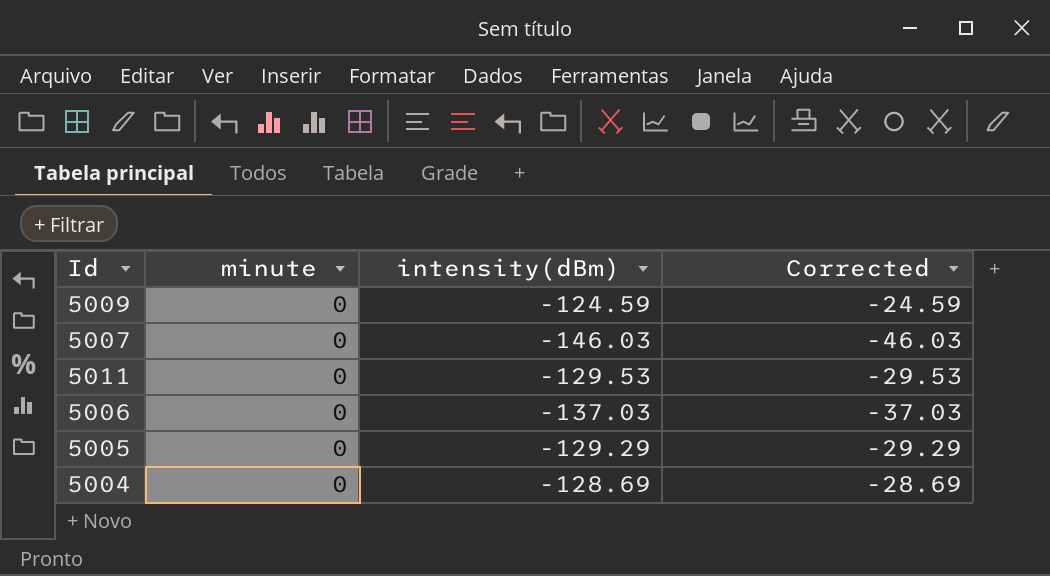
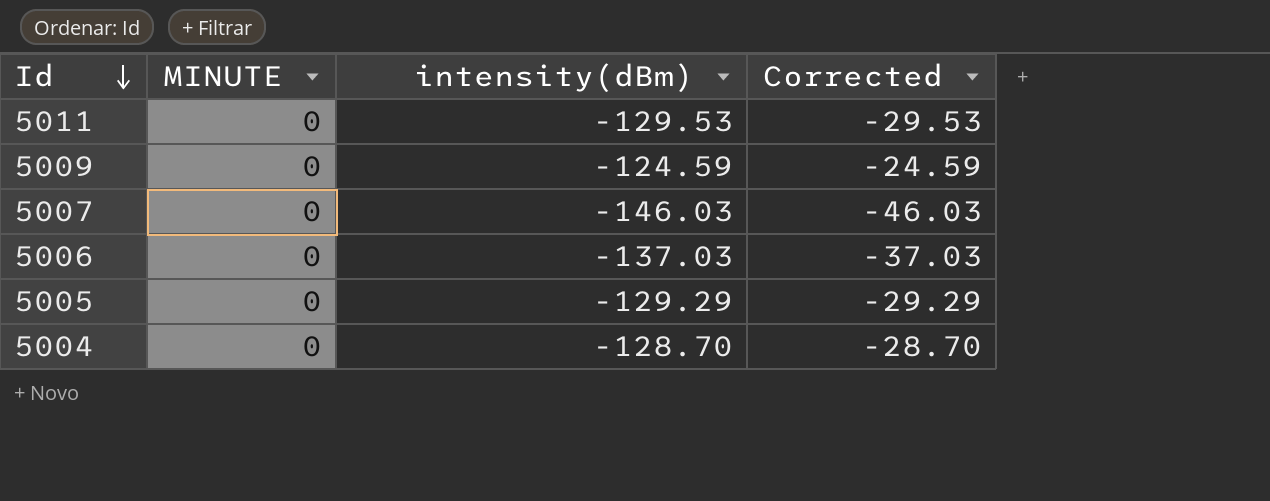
row order: none -> Id descending
column name: minute -> MINUTE
5004 | intensity(dBm): -128.69 -> -128.70
5004 | Corrected: -28.69 -> -28.70

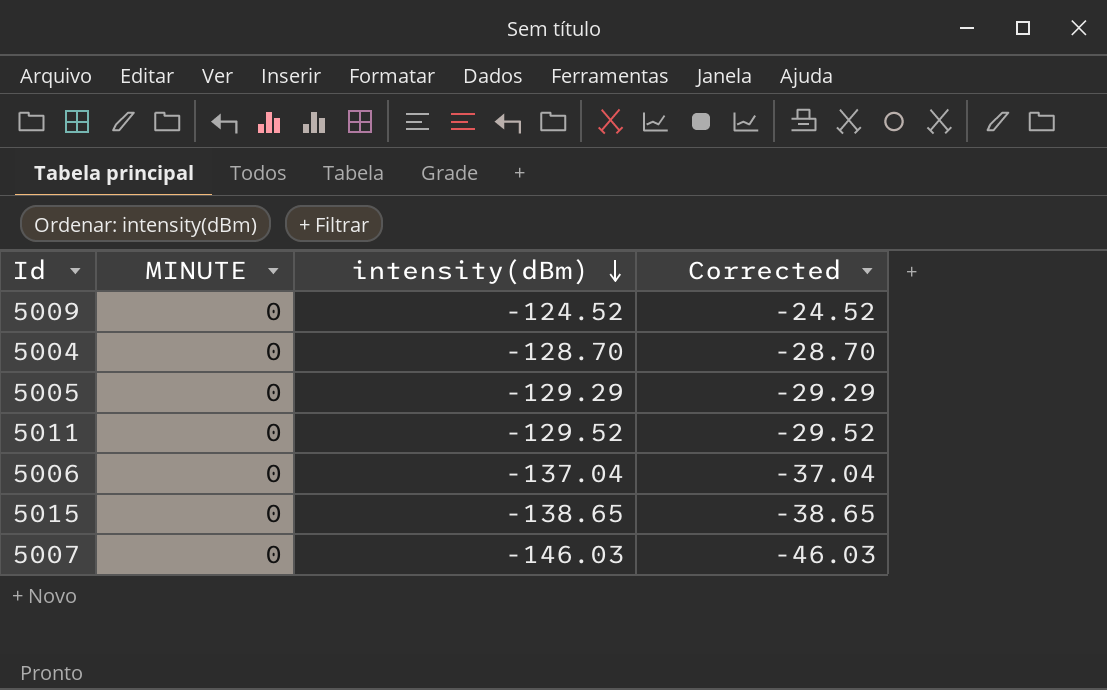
row order: Id descending -> intensity(dBm) descending
5009 | intensity(dBm): -124.59 -> -124.52
5009 | Corrected: -24.59 -> -24.52
5011 | intensity(dBm): -129.53 -> -129.52
5011 | Corrected: -29.53 -> -29.52
5006 | intensity(dBm): -137.03 -> -137.04
5006 | Corrected: -37.03 -> -37.04
row 5015: none -> 0 | -138.65 | -38.65

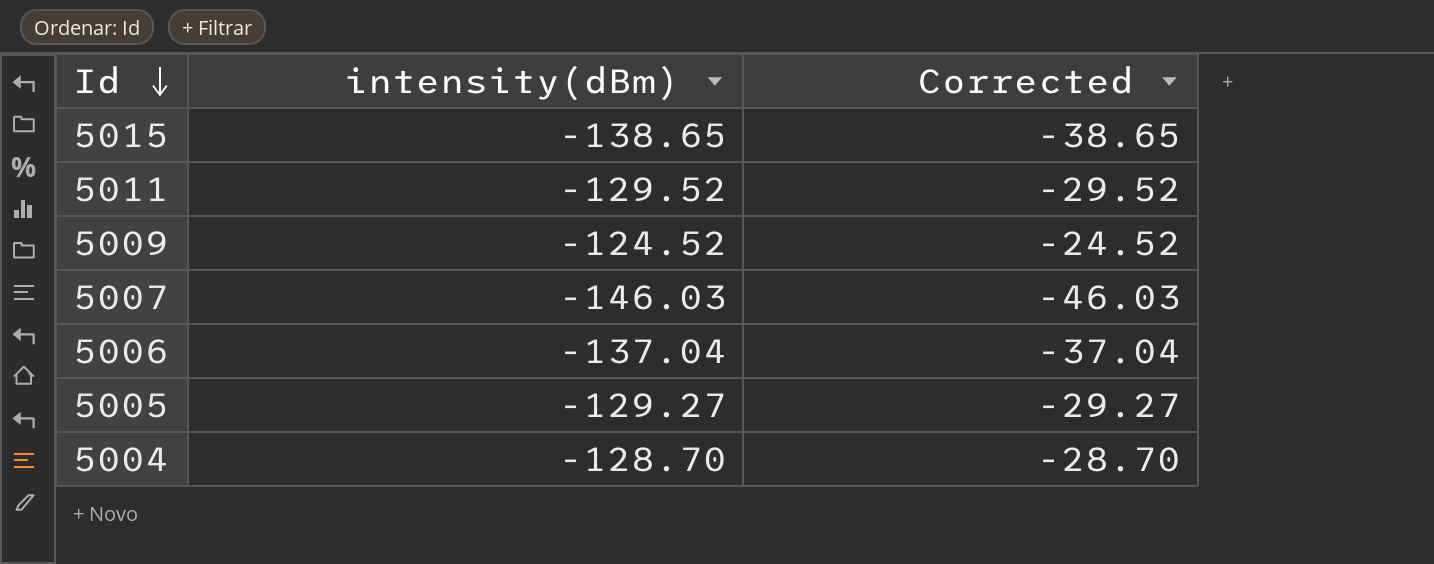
row order: intensity(dBm) descending -> Id descending
column MINUTE | position: 2 -> none
5005 | intensity(dBm): -129.29 -> -129.27
5005 | Corrected: -29.29 -> -29.27

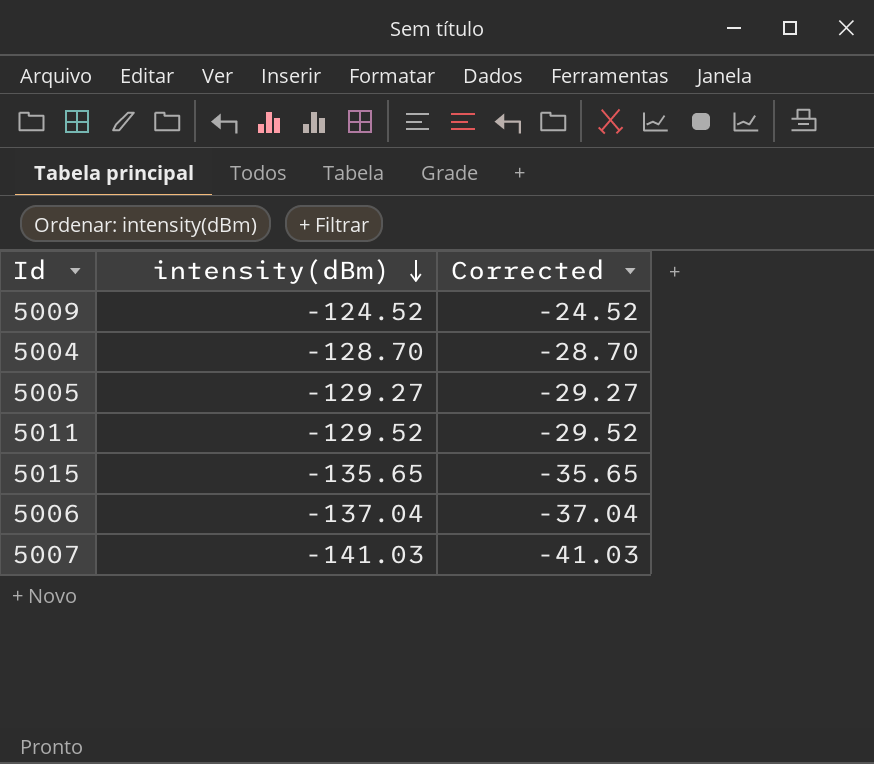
row order: Id descending -> intensity(dBm) descending
5015 | intensity(dBm): -138.65 -> -135.65
5015 | Corrected: -38.65 -> -35.65
5007 | intensity(dBm): -146.03 -> -141.03
5007 | Corrected: -46.03 -> -41.03

